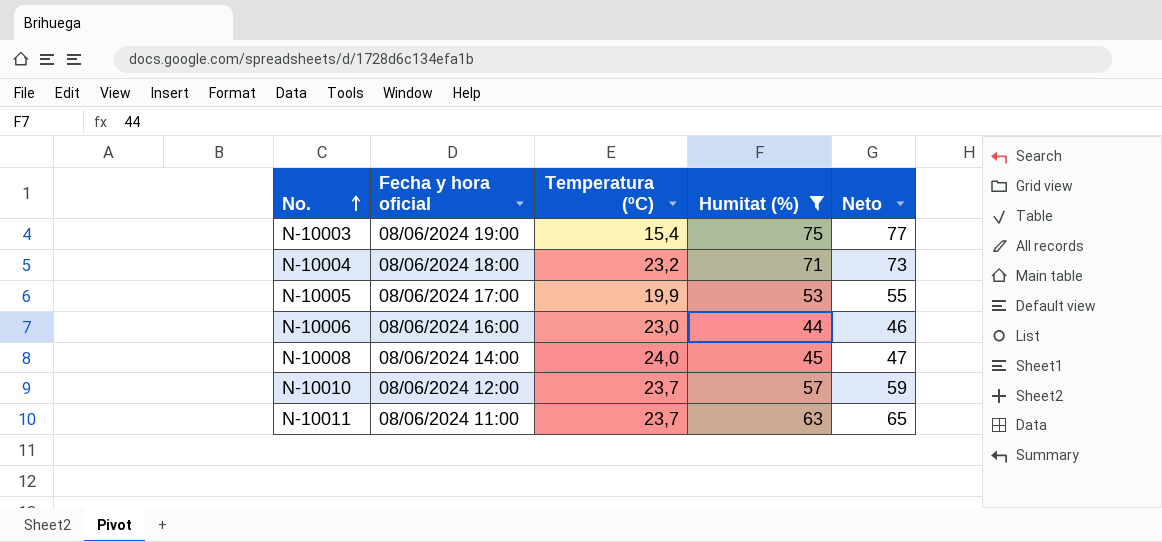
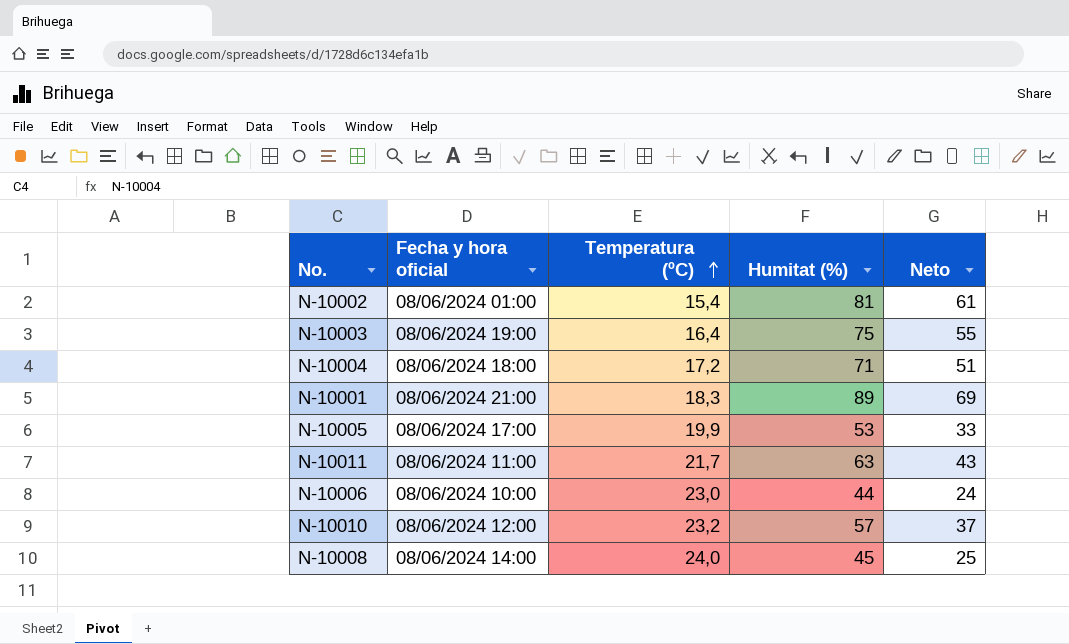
filter: Humitat (%) <= 75 -> none
row order: No. ascending -> Temperatura (ºC) ascending
column Neto | formula: [Humitat (%)] + 2 -> [Humitat (%)] - 20
N-10003 | Temperatura (ºC): 15,4 -> 16,4
N-10004 | Temperatura (ºC): 23,2 -> 17,2
N-10011 | Temperatura (ºC): 23,7 -> 21,7
N-10006 | Fecha y hora oficial: 08/06/2024 16:00 -> 08/06/2024 10:00
N-10010 | Temperatura (ºC): 23,7 -> 23,2

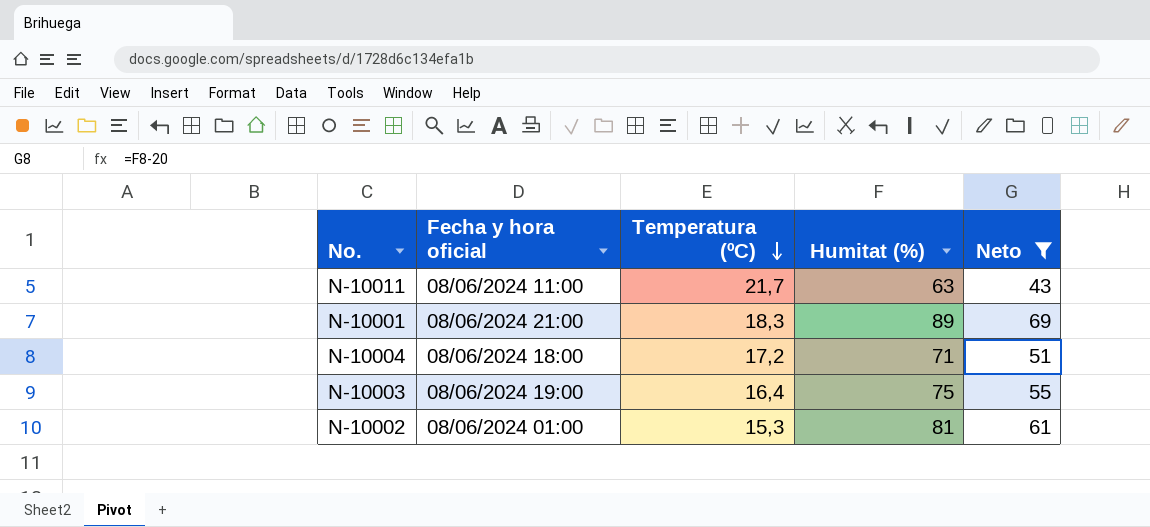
filter: none -> Neto >= 43
row order: Temperatura (ºC) ascending -> Temperatura (ºC) descending
N-10002 | Temperatura (ºC): 15,4 -> 15,3

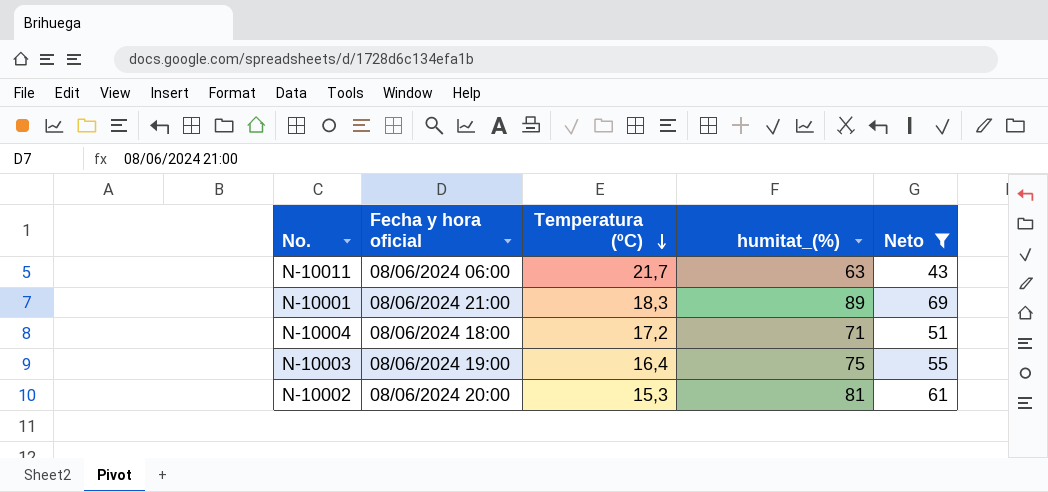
column name: Humitat (%) -> humitat_(%)
N-10011 | Fecha y hora oficial: 08/06/2024 11:00 -> 08/06/2024 06:00
N-10002 | Fecha y hora oficial: 08/06/2024 01:00 -> 08/06/2024 20:00

